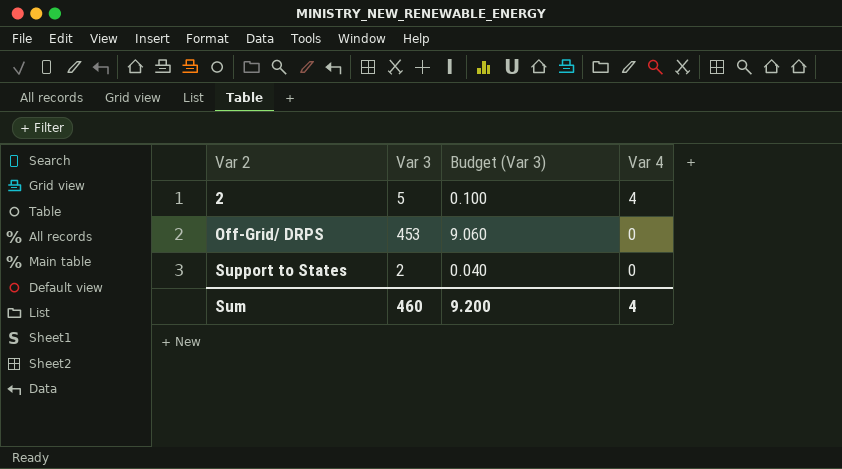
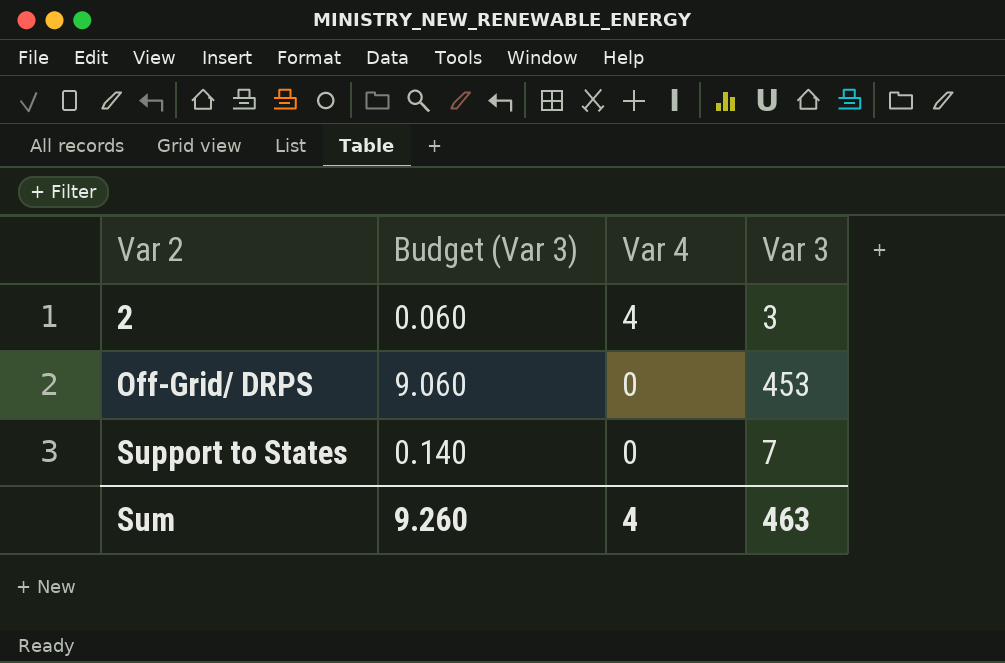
column Var 3 | position: 2 -> 4
2 | Budget (Var 3): 0.100 -> 0.060
2 | Var 3: 5 -> 3
Support to States | Budget (Var 3): 0.040 -> 0.140
Support to States | Var 3: 2 -> 7
Sum | Budget (Var 3): 9.200 -> 9.260
Sum | Var 3: 460 -> 463

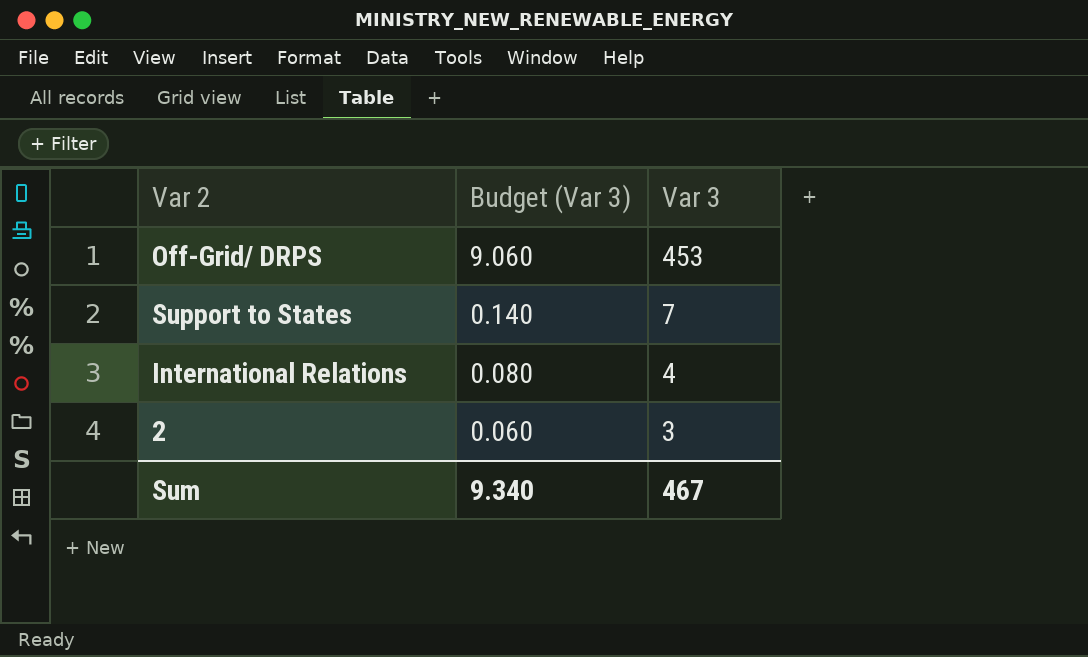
row order: Var 2 ascending -> Budget (Var 3) descending
column Var 4 | position: 3 -> none
row International Relations: none -> 0.080 | 4
Sum | Budget (Var 3): 9.260 -> 9.340
Sum | Var 3: 463 -> 467

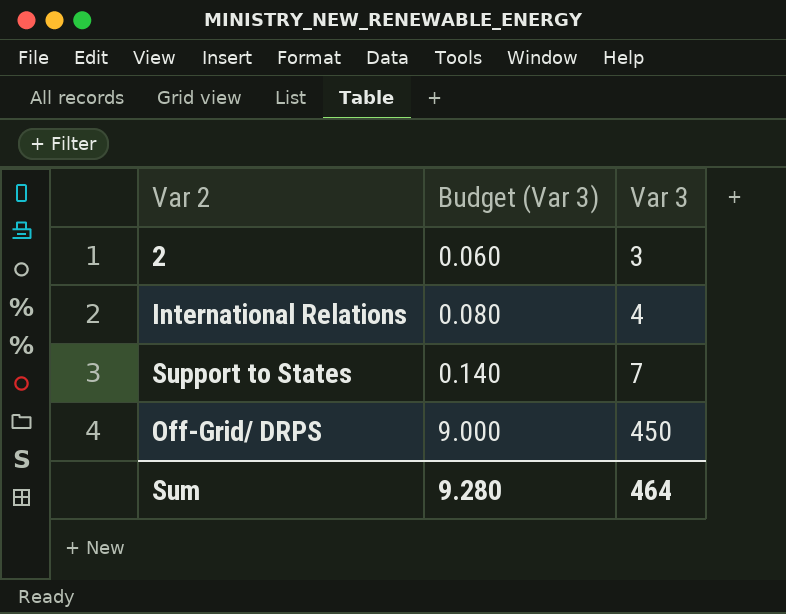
row order: Budget (Var 3) descending -> Budget (Var 3) ascending
Off-Grid/ DRPS | Budget (Var 3): 9.060 -> 9.000
Off-Grid/ DRPS | Var 3: 453 -> 450
Sum | Budget (Var 3): 9.340 -> 9.280
Sum | Var 3: 467 -> 464

